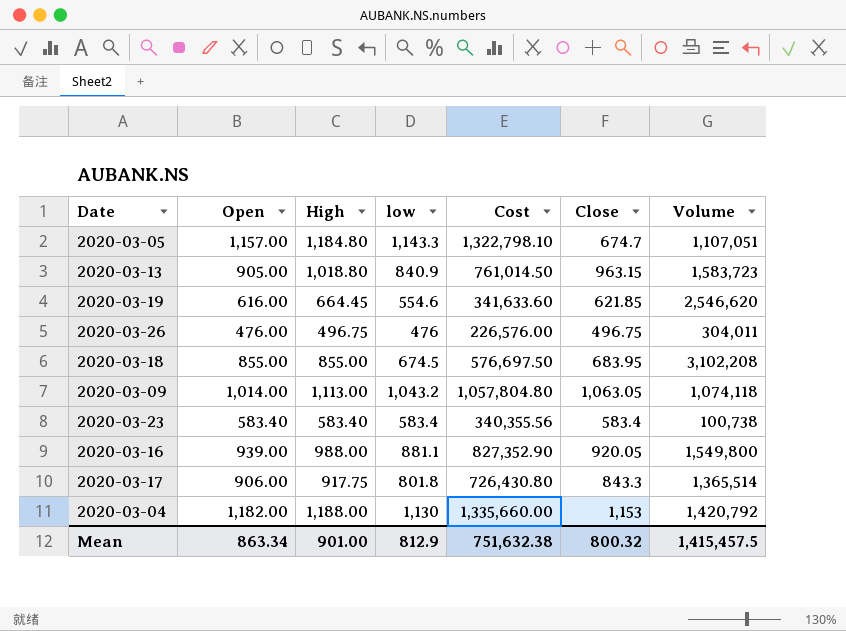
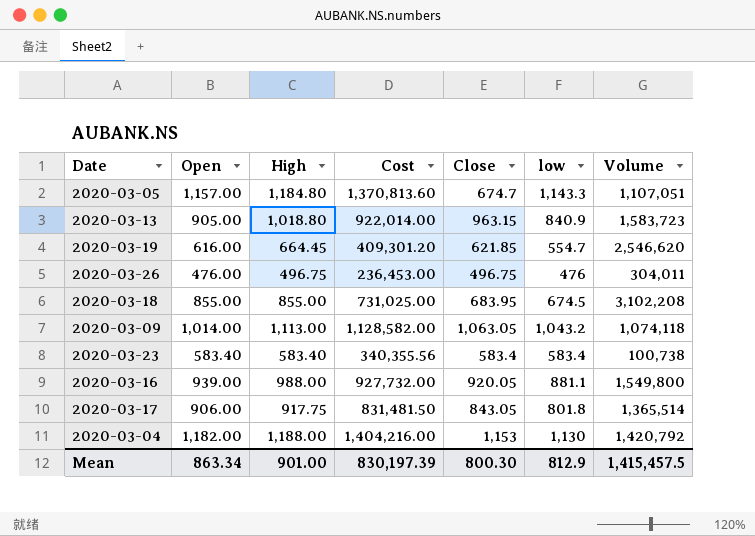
column Cost | formula: [Open] * [low] -> [Open] * [High]
column low | position: 4 -> 6
2020-03-19 | low: 554.6 -> 554.7
2020-03-17 | Close: 843.3 -> 843.05
Mean | Cost: 751,632.38 -> 830,197.39
Mean | Close: 800.32 -> 800.30

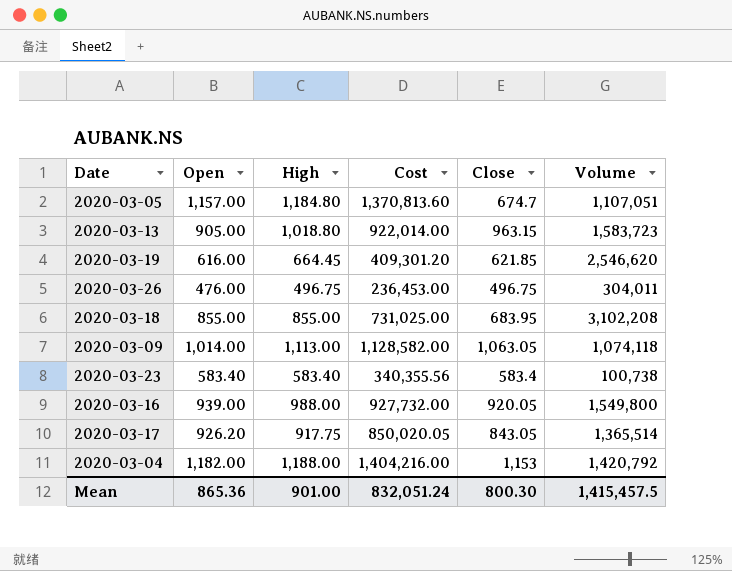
column low | position: 6 -> none
2020-03-17 | Open: 906.00 -> 926.20
2020-03-17 | Cost: 831,481.50 -> 850,020.05
Mean | Open: 863.34 -> 865.36
Mean | Cost: 830,197.39 -> 832,051.24

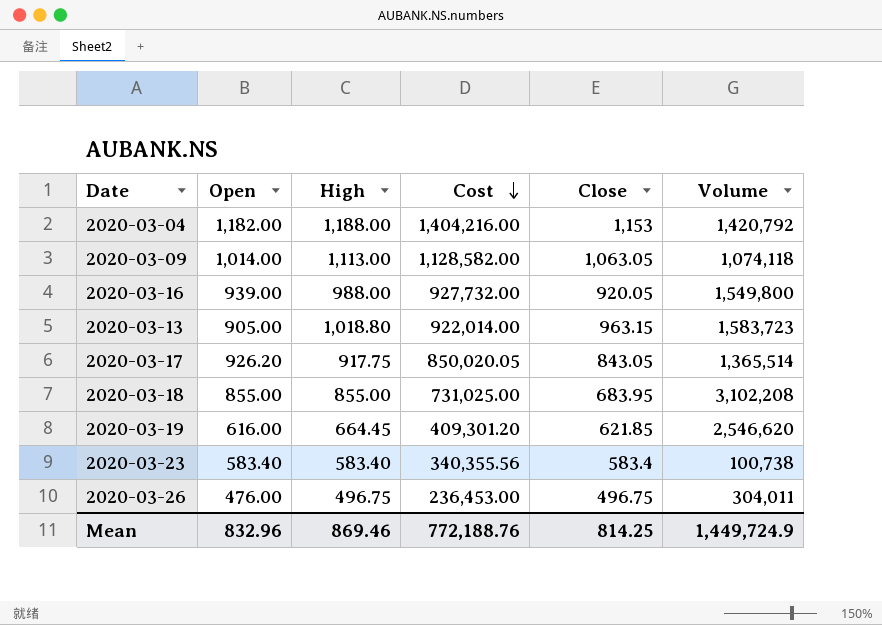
row order: none -> Cost descending
row 2020-03-05: 1,157.00 | 1,184.80 | 1,370,813.60 | 674.7 | 1,107,051 -> none
Mean | Open: 865.36 -> 832.96
Mean | High: 901.00 -> 869.46
Mean | Cost: 832,051.24 -> 772,188.76
Mean | Close: 800.30 -> 814.25
Mean | Volume: 1,415,457.5 -> 1,449,724.9

